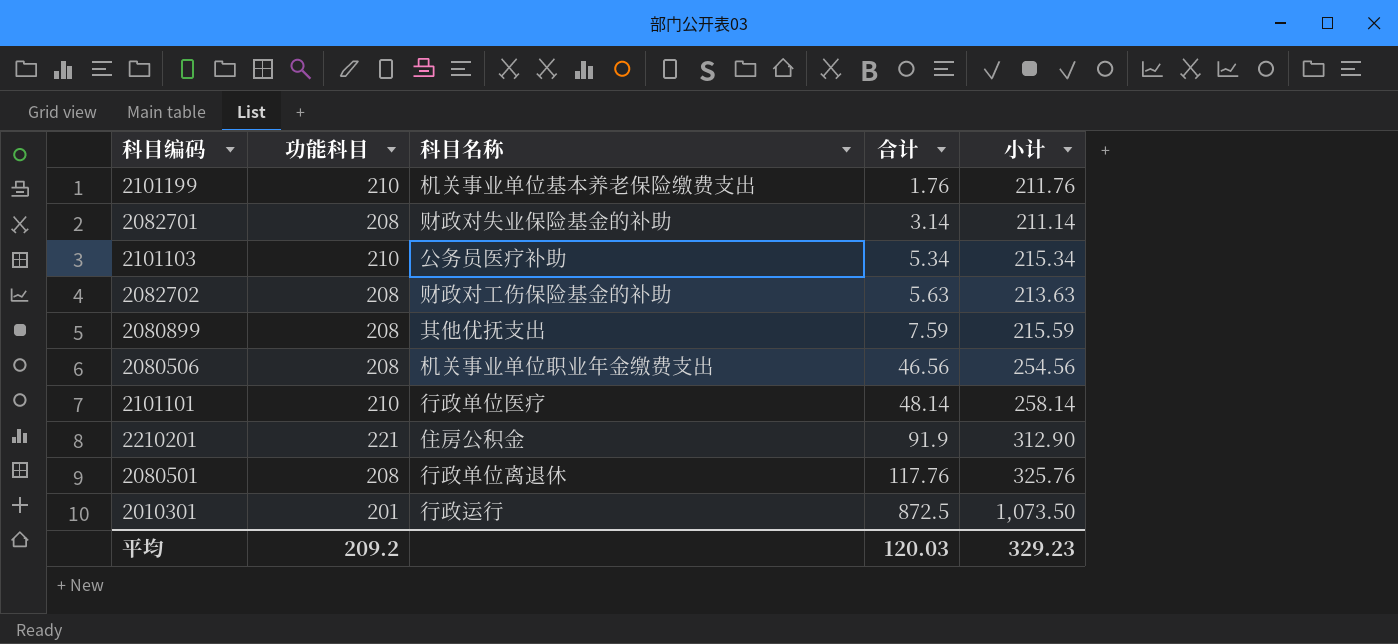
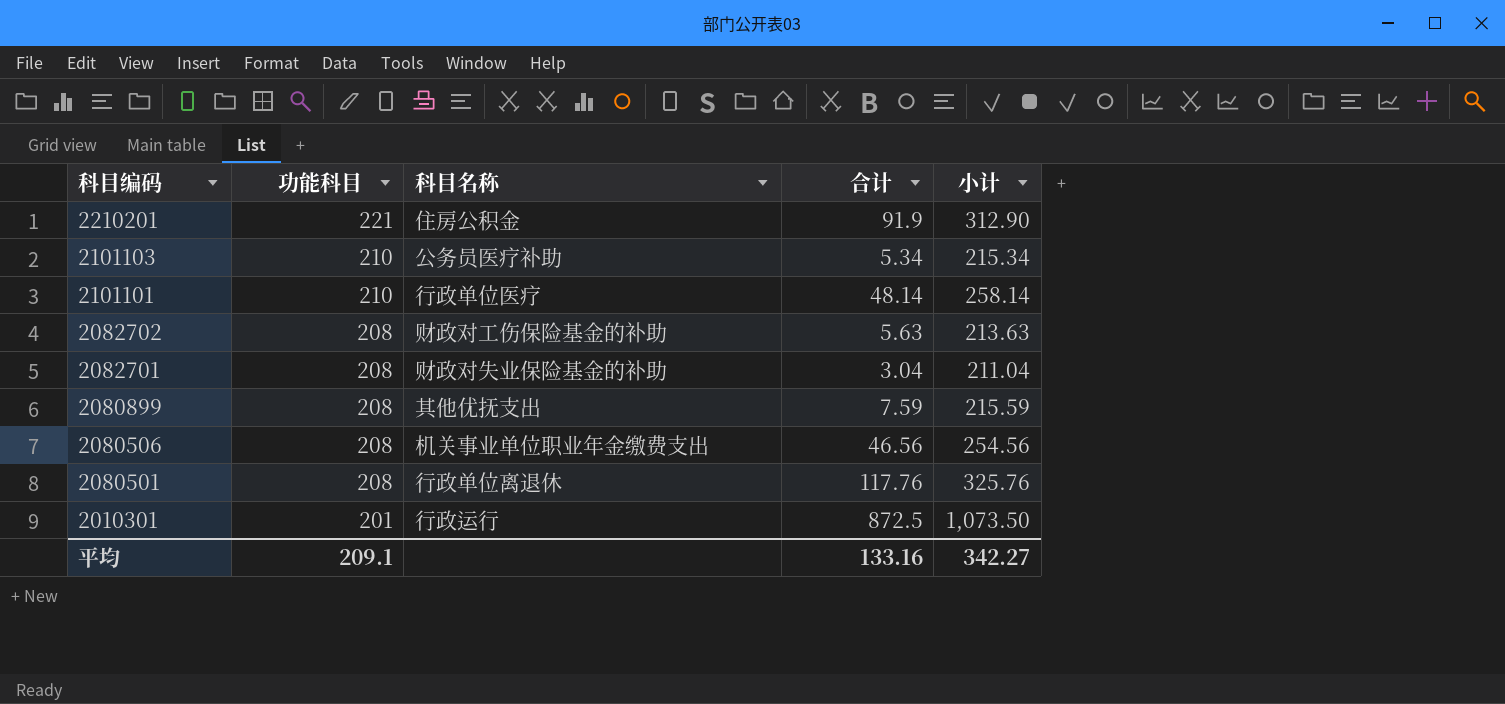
row order: 合计 ascending -> 科目编码 descending
row 2101199: 210 | 机关事业单位基本养老保险缴费支出 | 1.76 | 211.76 -> none
2082701 | 合计: 3.14 -> 3.04
2082701 | 小计: 211.14 -> 211.04
平均 | 功能科目: 209.2 -> 209.1
平均 | 合计: 120.03 -> 133.16
平均 | 小计: 329.23 -> 342.27

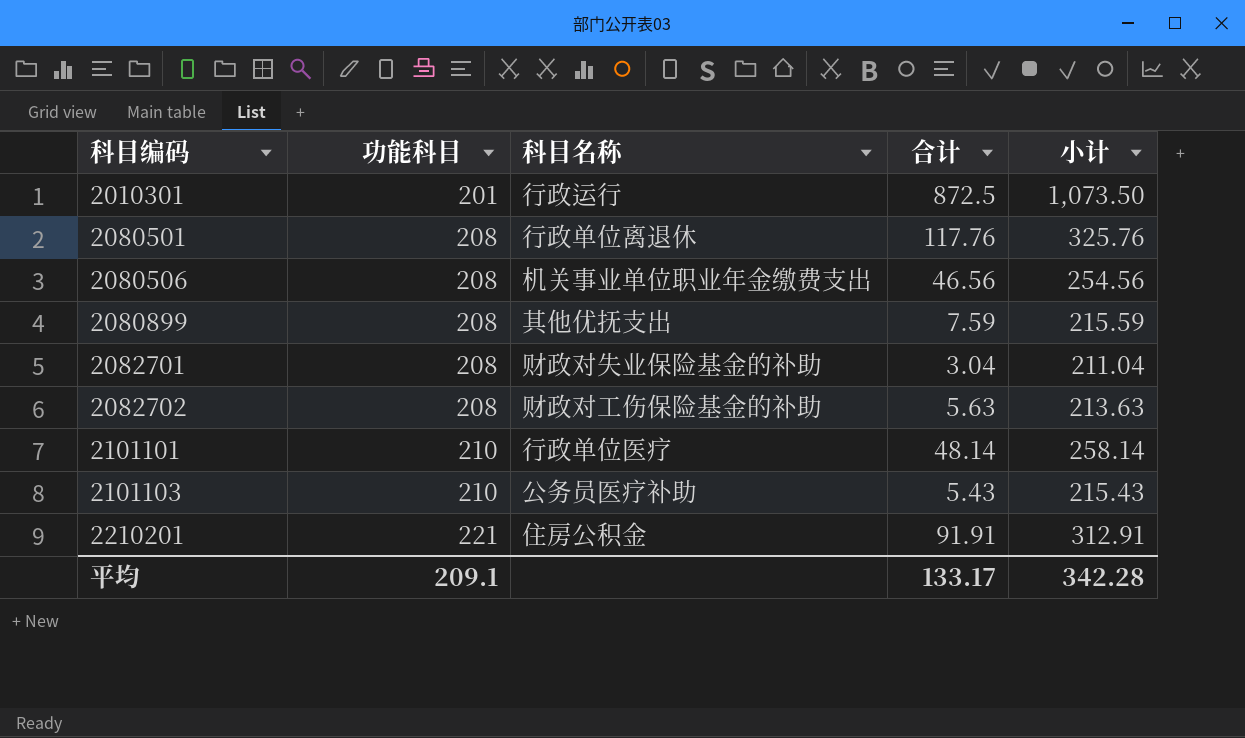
row order: 科目编码 descending -> 科目编码 ascending
2101103 | 合计: 5.34 -> 5.43
2101103 | 小计: 215.34 -> 215.43
2210201 | 合计: 91.9 -> 91.91
2210201 | 小计: 312.90 -> 312.91
平均 | 合计: 133.16 -> 133.17
平均 | 小计: 342.27 -> 342.28

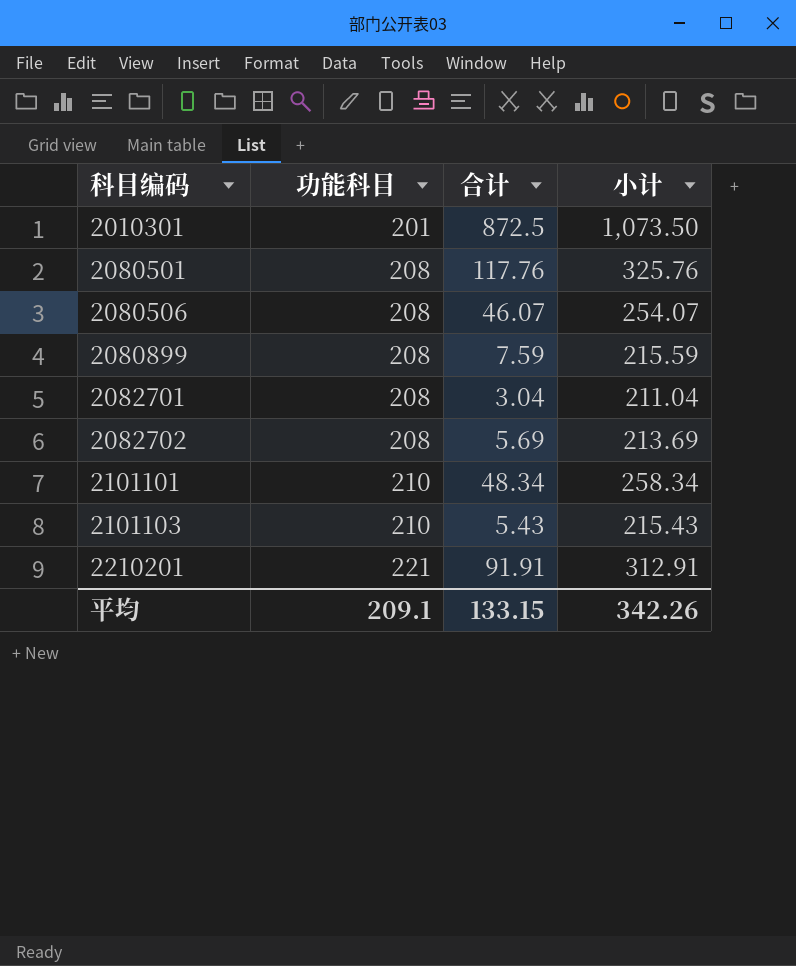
column 科目名称 | position: 3 -> none
2080506 | 合计: 46.56 -> 46.07
2080506 | 小计: 254.56 -> 254.07
2082702 | 合计: 5.63 -> 5.69
2082702 | 小计: 213.63 -> 213.69
2101101 | 合计: 48.14 -> 48.34
2101101 | 小计: 258.14 -> 258.34
平均 | 合计: 133.17 -> 133.15
平均 | 小计: 342.28 -> 342.26

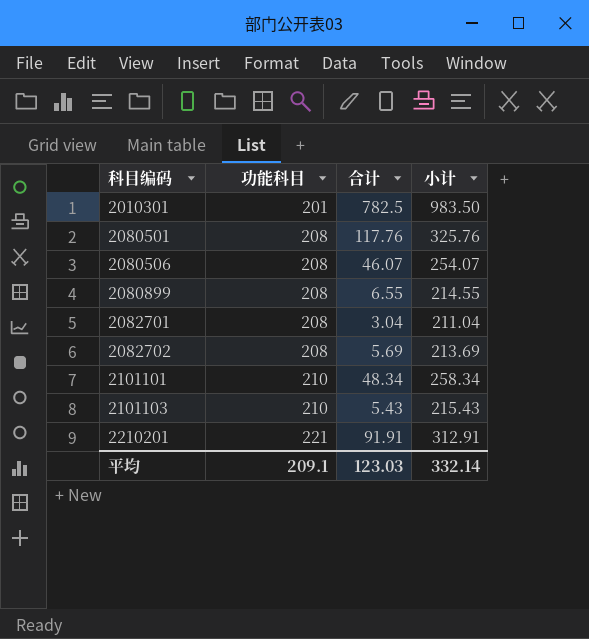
2010301 | 合计: 872.5 -> 782.5
2010301 | 小计: 1,073.50 -> 983.50
2080899 | 合计: 7.59 -> 6.55
2080899 | 小计: 215.59 -> 214.55
平均 | 合计: 133.15 -> 123.03
平均 | 小计: 342.26 -> 332.14

